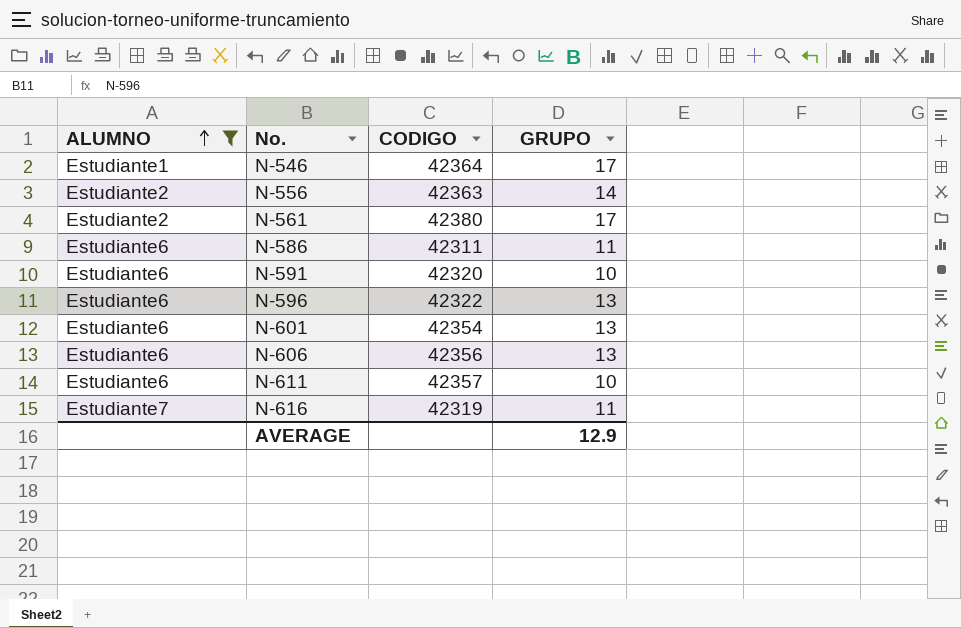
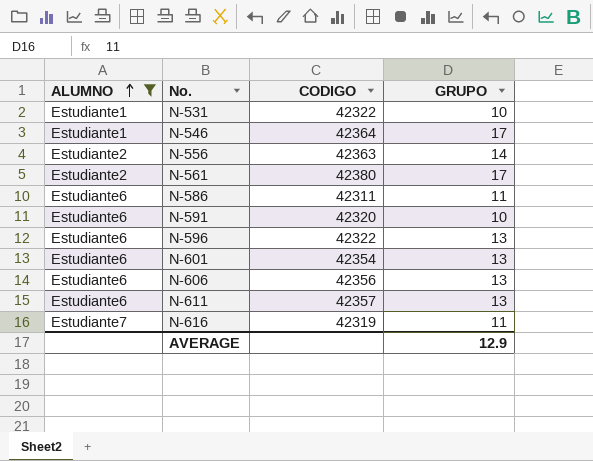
row N-531: none -> Estudiante1 | 42322 | 10
N-611 | GRUPO: 10 -> 13

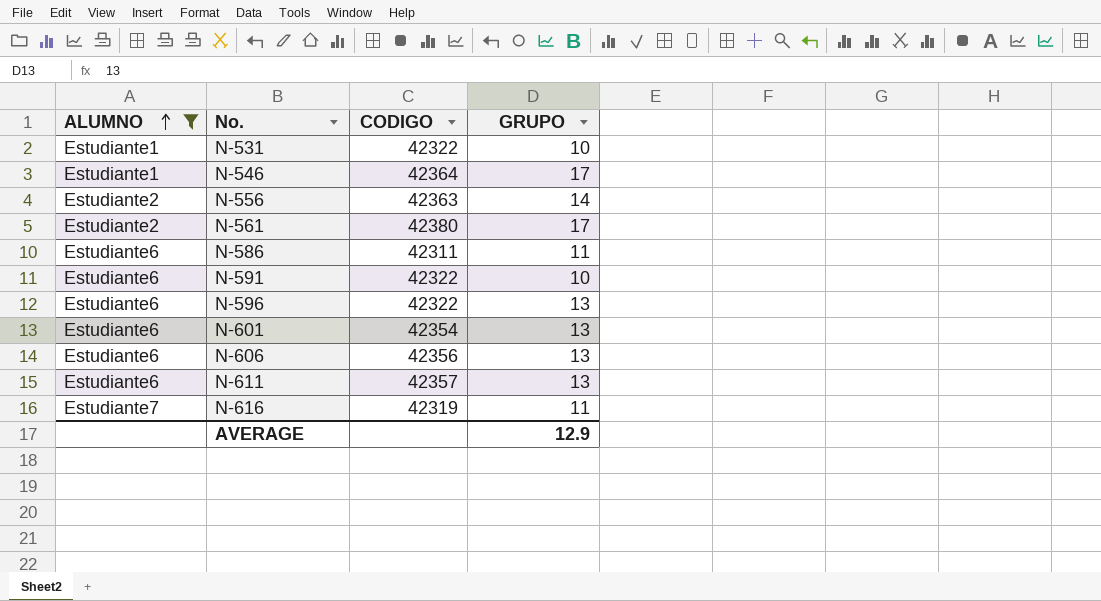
N-591 | CODIGO: 42320 -> 42322

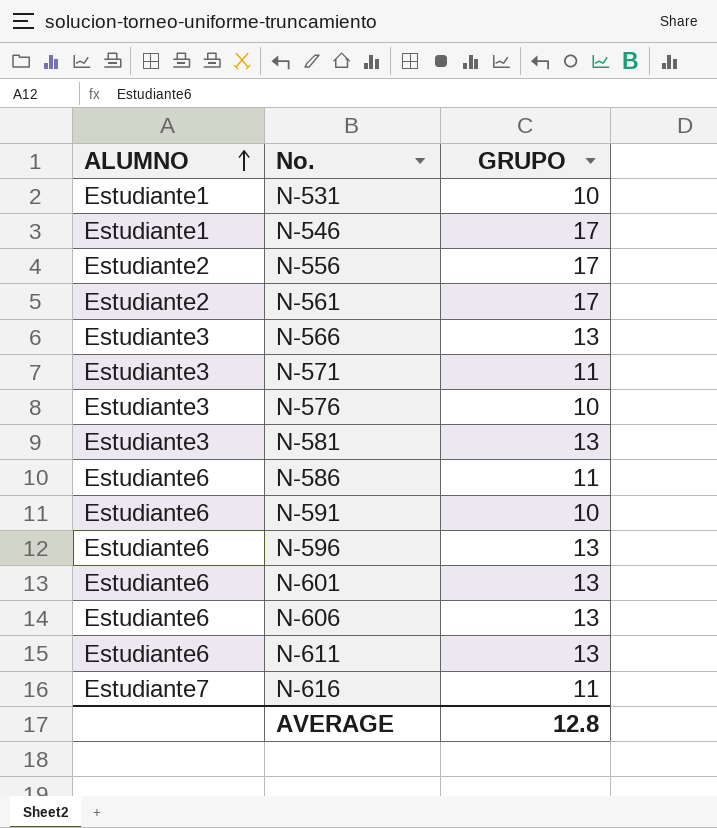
filter: ALUMNO != Estudiante3 -> none
column CODIGO | position: 3 -> none
N-556 | GRUPO: 14 -> 17
AVERAGE | GRUPO: 12.9 -> 12.8

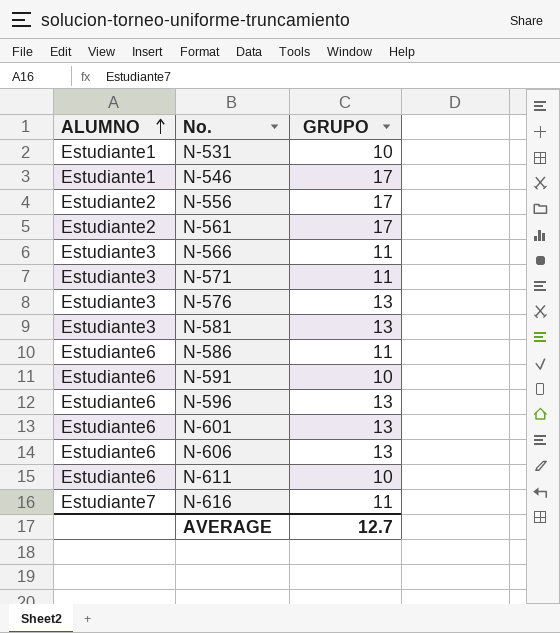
N-566 | GRUPO: 13 -> 11
N-576 | GRUPO: 10 -> 13
N-611 | GRUPO: 13 -> 10
AVERAGE | GRUPO: 12.8 -> 12.7

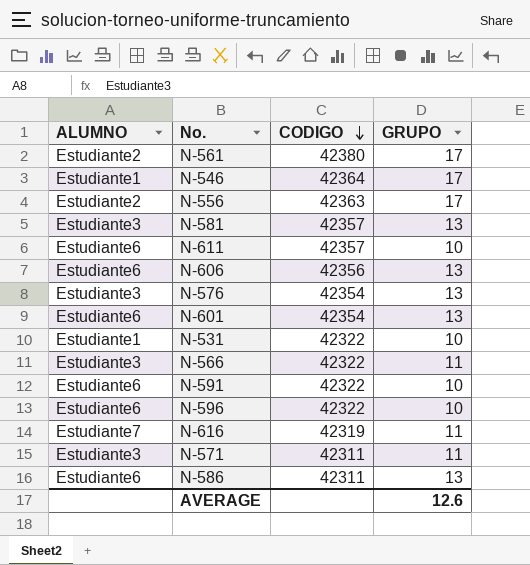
row order: ALUMNO ascending -> CODIGO descending
column CODIGO | position: none -> 3
N-596 | GRUPO: 13 -> 10
N-586 | GRUPO: 11 -> 13
AVERAGE | GRUPO: 12.7 -> 12.6

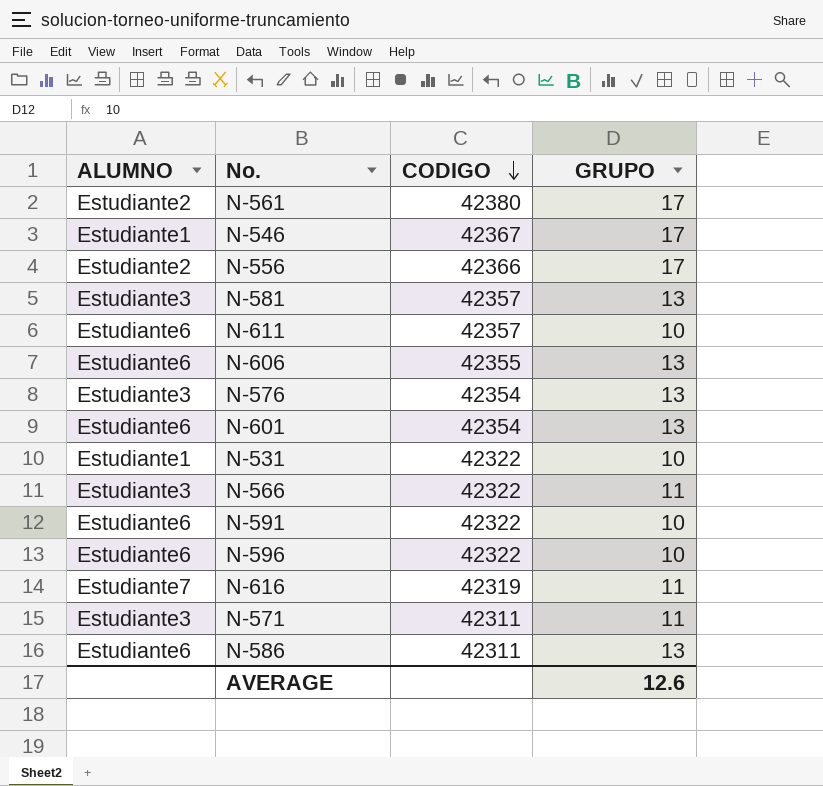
N-546 | CODIGO: 42364 -> 42367
N-556 | CODIGO: 42363 -> 42366
N-606 | CODIGO: 42356 -> 42355

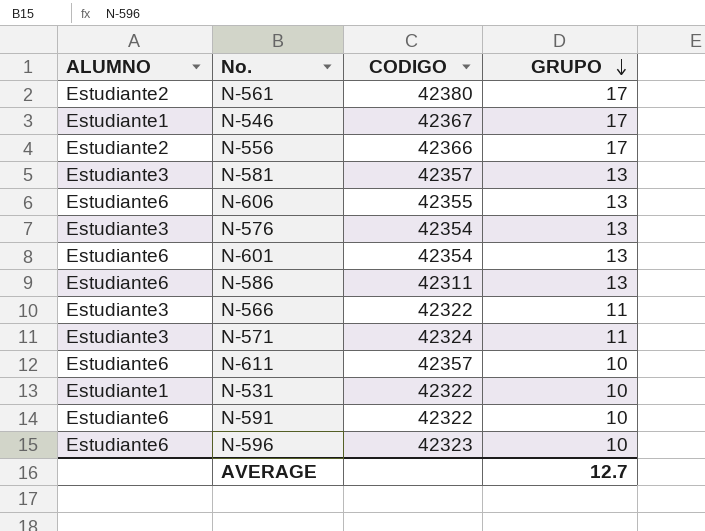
row order: CODIGO descending -> GRUPO descending
row N-616: Estudiante7 | 42319 | 11 -> none
N-571 | CODIGO: 42311 -> 42324
N-596 | CODIGO: 42322 -> 42323
AVERAGE | GRUPO: 12.6 -> 12.7

